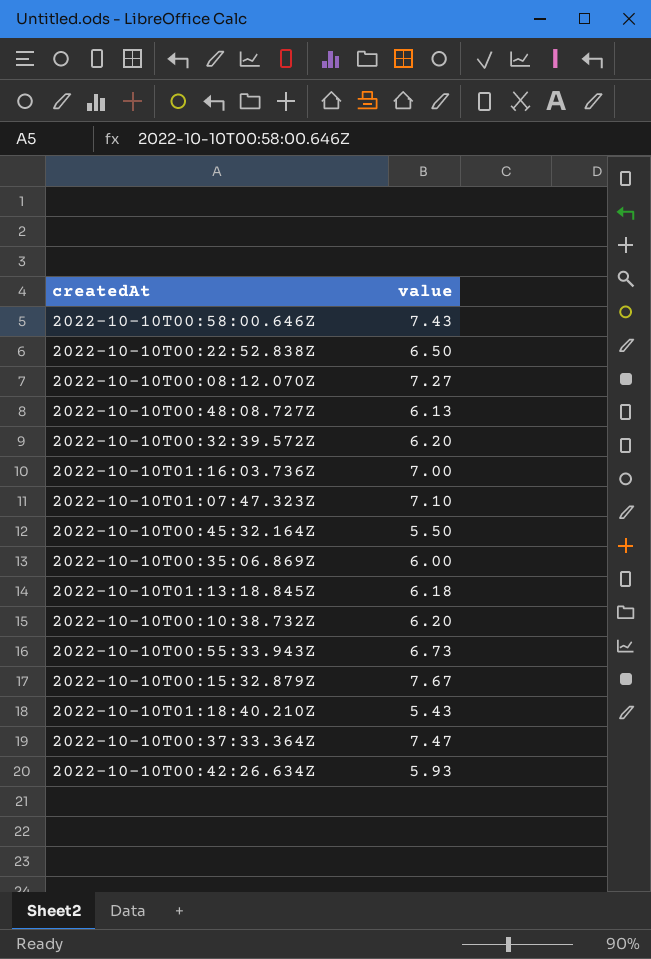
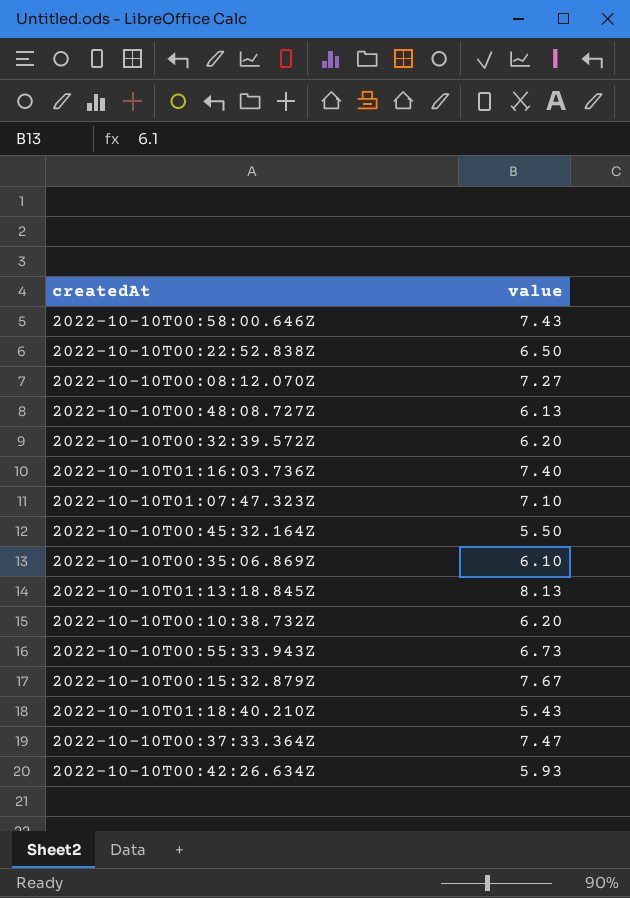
2022-10-10T01:16:03.736Z | value: 7.00 -> 7.40
2022-10-10T00:35:06.869Z | value: 6.00 -> 6.10
2022-10-10T01:13:18.845Z | value: 6.18 -> 8.13

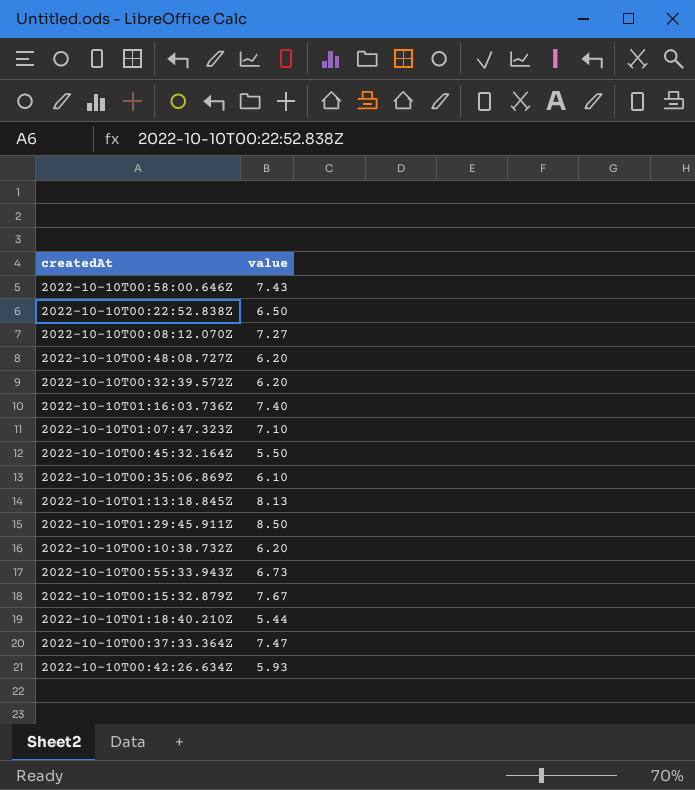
2022-10-10T00:48:08.727Z | value: 6.13 -> 6.20
row 2022-10-10T01:29:45.911Z: none -> 8.50
2022-10-10T01:18:40.210Z | value: 5.43 -> 5.44

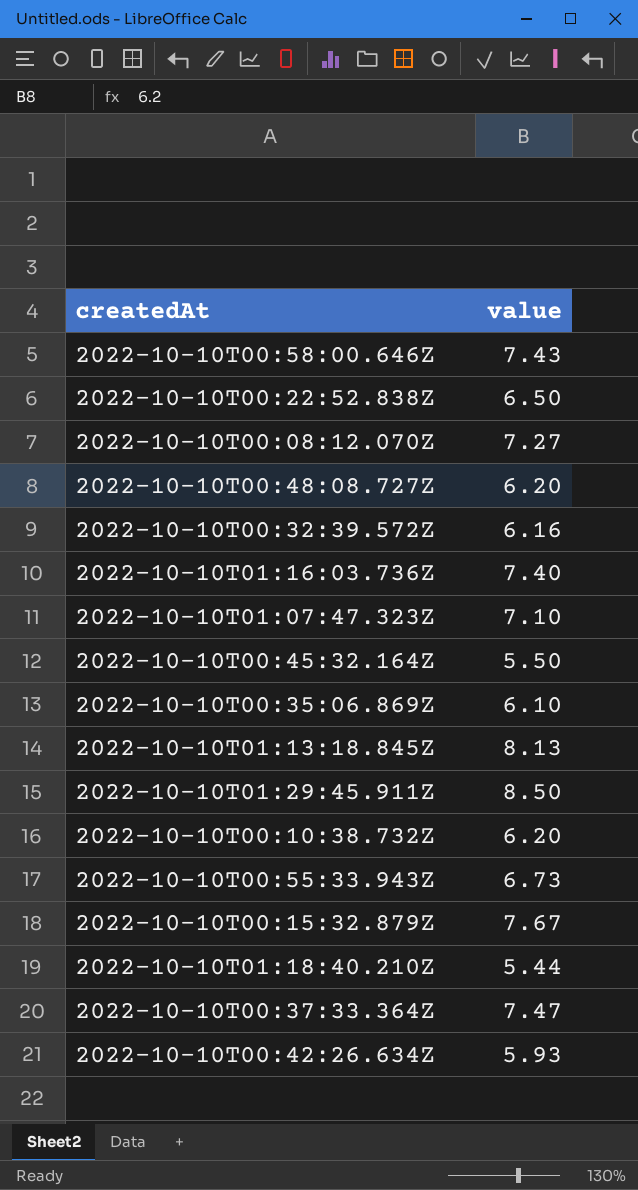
2022-10-10T00:32:39.572Z | value: 6.20 -> 6.16

